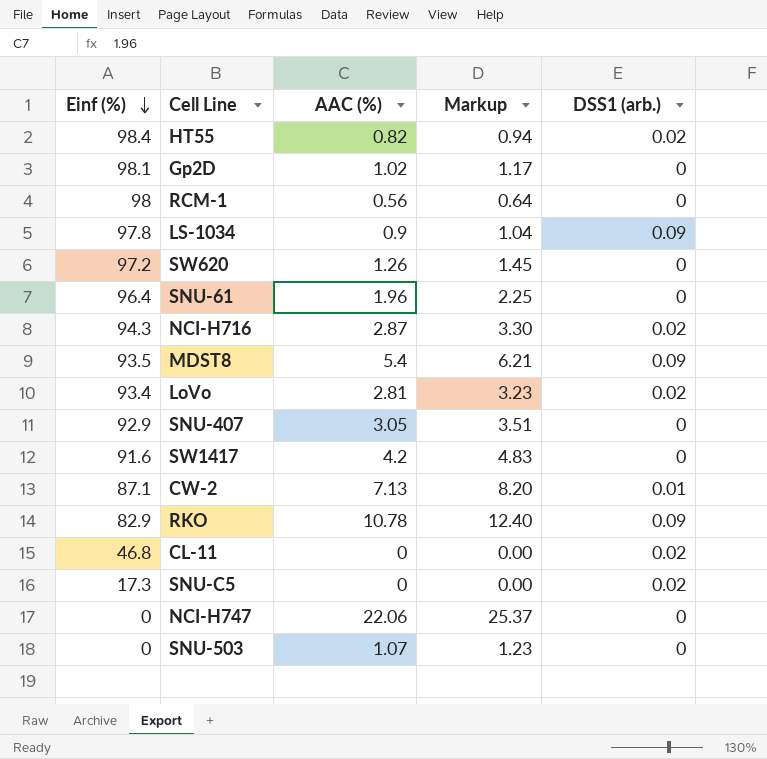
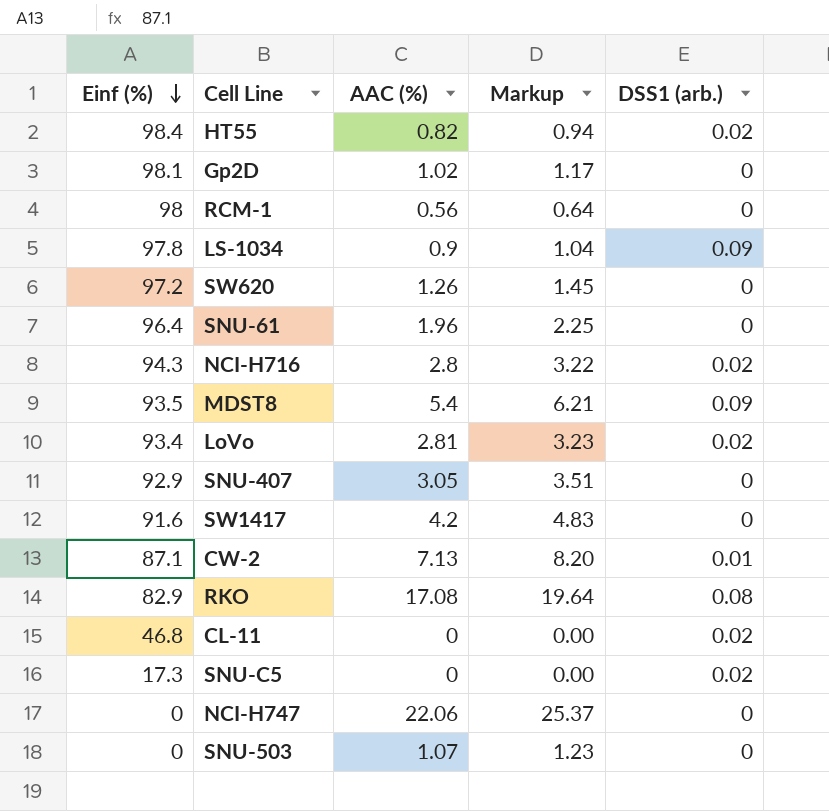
NCI-H716 | AAC (%): 2.87 -> 2.8
NCI-H716 | Markup: 3.30 -> 3.22
RKO | AAC (%): 10.78 -> 17.08
RKO | Markup: 12.40 -> 19.64
RKO | DSS1 (arb.): 0.09 -> 0.08

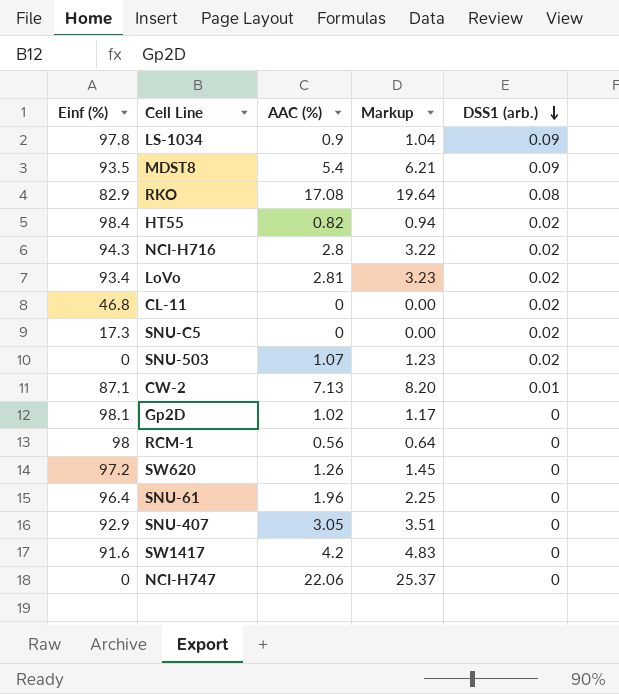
row order: Einf (%) descending -> DSS1 (arb.) descending
SNU-503 | DSS1 (arb.): 0 -> 0.02

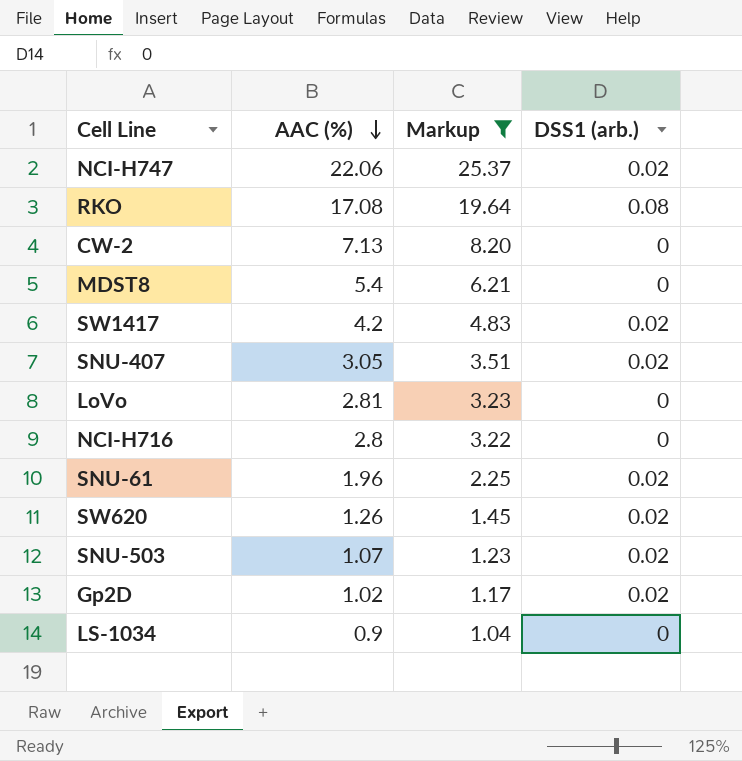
filter: none -> Markup >= 1.04
row order: DSS1 (arb.) descending -> AAC (%) descending
column Einf (%) | position: 1 -> none
NCI-H747 | DSS1 (arb.): 0 -> 0.02
CW-2 | DSS1 (arb.): 0.01 -> 0
MDST8 | DSS1 (arb.): 0.09 -> 0
SW1417 | DSS1 (arb.): 0 -> 0.02
SNU-407 | DSS1 (arb.): 0 -> 0.02
LoVo | DSS1 (arb.): 0.02 -> 0
NCI-H716 | DSS1 (arb.): 0.02 -> 0
SNU-61 | DSS1 (arb.): 0 -> 0.02
SW620 | DSS1 (arb.): 0 -> 0.02
Gp2D | DSS1 (arb.): 0 -> 0.02
LS-1034 | DSS1 (arb.): 0.09 -> 0

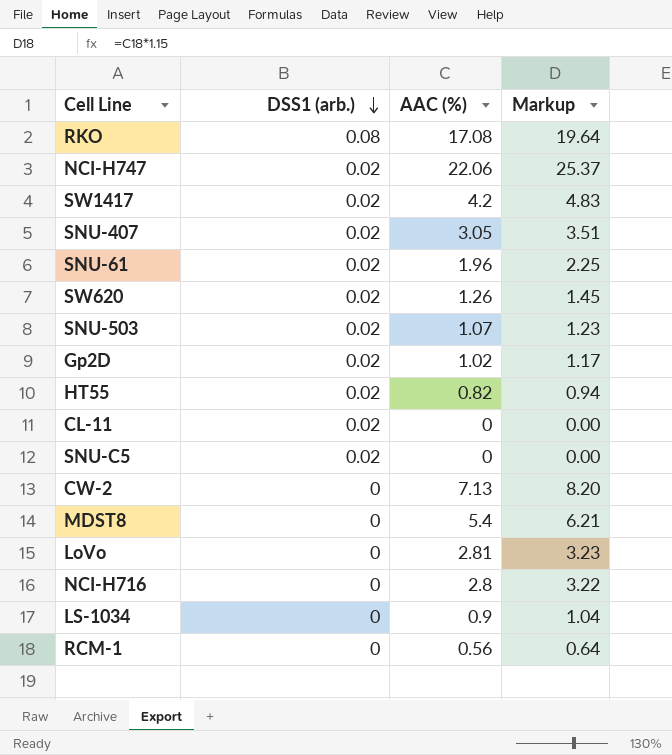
filter: Markup >= 1.04 -> none
row order: AAC (%) descending -> DSS1 (arb.) descending
column DSS1 (arb.) | position: 4 -> 2

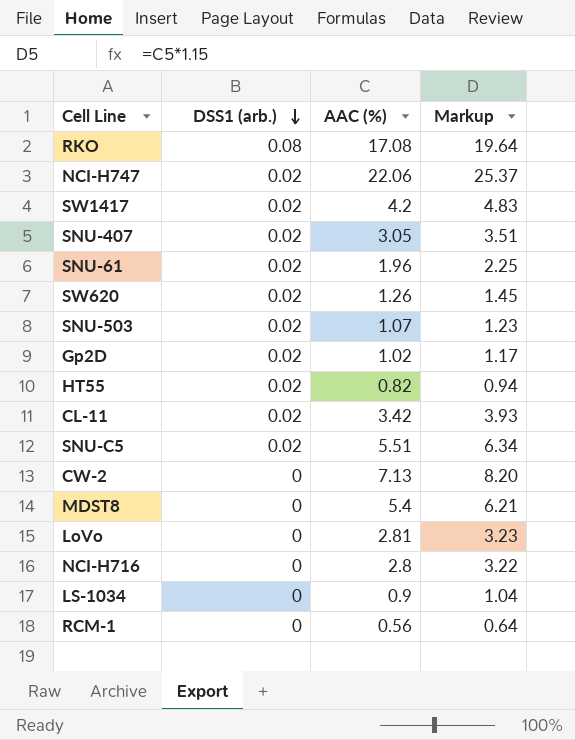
CL-11 | AAC (%): 0 -> 3.42
CL-11 | Markup: 0.00 -> 3.93
SNU-C5 | AAC (%): 0 -> 5.51
SNU-C5 | Markup: 0.00 -> 6.34

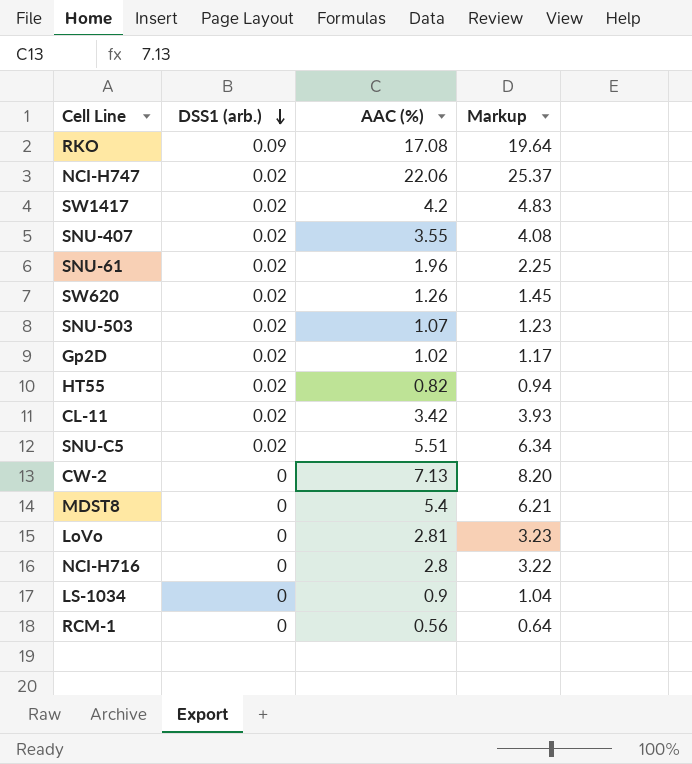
RKO | DSS1 (arb.): 0.08 -> 0.09
SNU-407 | AAC (%): 3.05 -> 3.55
SNU-407 | Markup: 3.51 -> 4.08

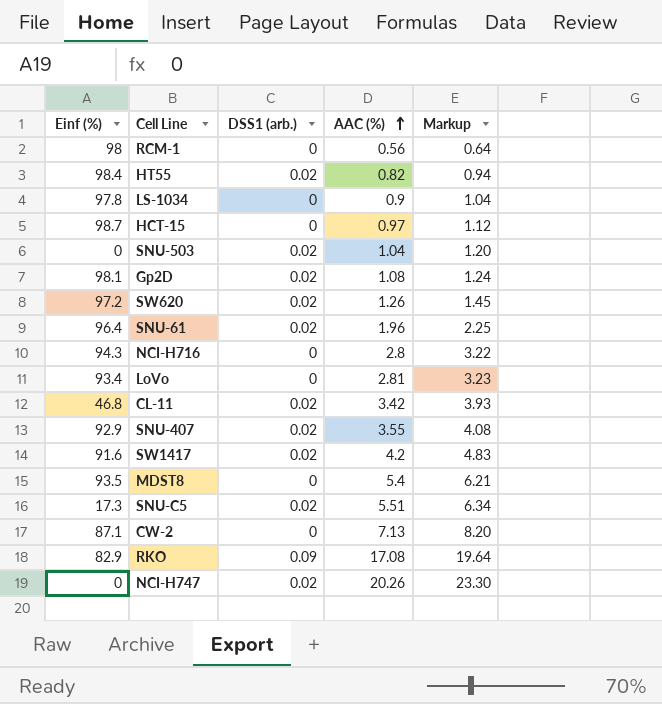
row order: DSS1 (arb.) descending -> AAC (%) ascending
column Einf (%) | position: none -> 1
row HCT-15: none -> 98.7 | 0 | 0.97 | 1.12
SNU-503 | AAC (%): 1.07 -> 1.04
SNU-503 | Markup: 1.23 -> 1.20
Gp2D | AAC (%): 1.02 -> 1.08
Gp2D | Markup: 1.17 -> 1.24
NCI-H747 | AAC (%): 22.06 -> 20.26
NCI-H747 | Markup: 25.37 -> 23.30

